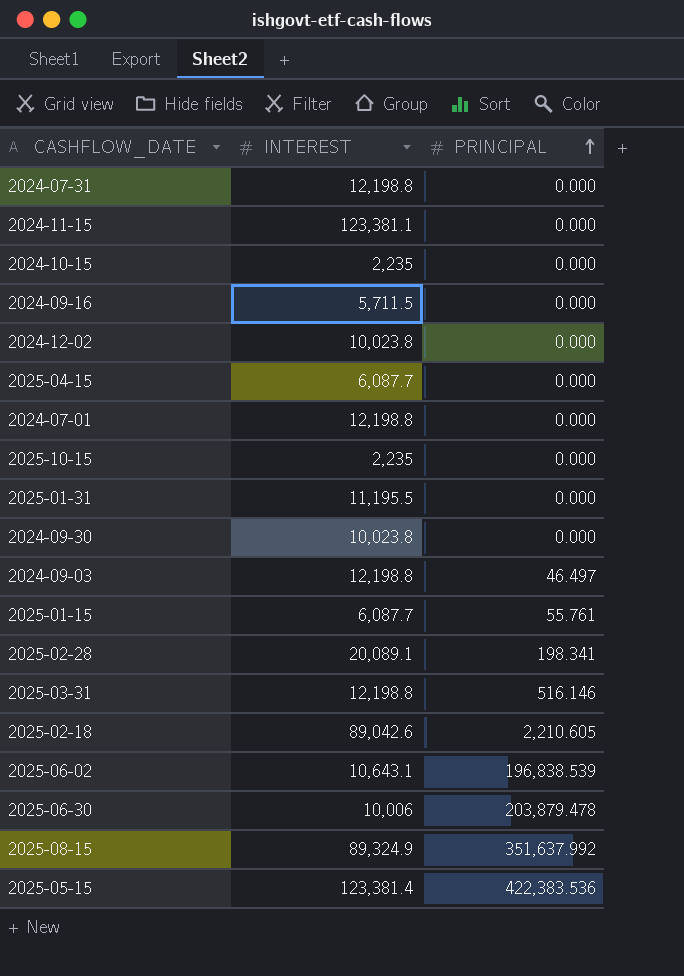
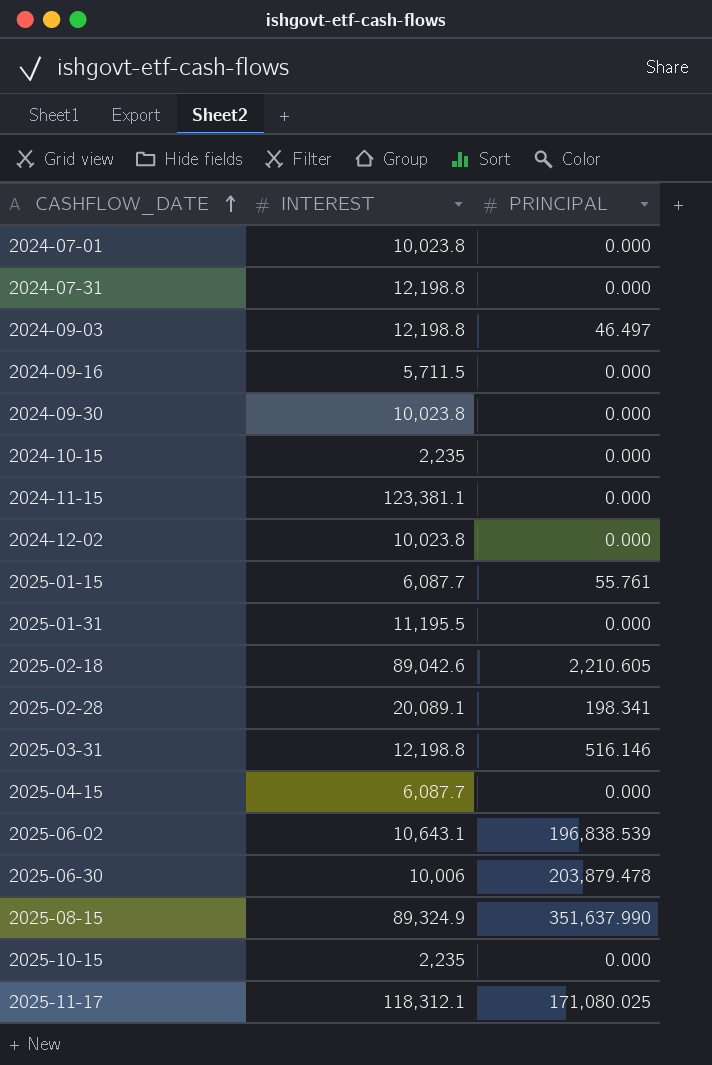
row order: PRINCIPAL ascending -> CASHFLOW_DATE ascending
row 2025-05-15: 123,381.4 | 422,383.536 -> none
2024-07-01 | INTEREST: 12,198.8 -> 10,023.8
2025-08-15 | PRINCIPAL: 351,637.992 -> 351,637.990
row 2025-11-17: none -> 118,312.1 | 171,080.025

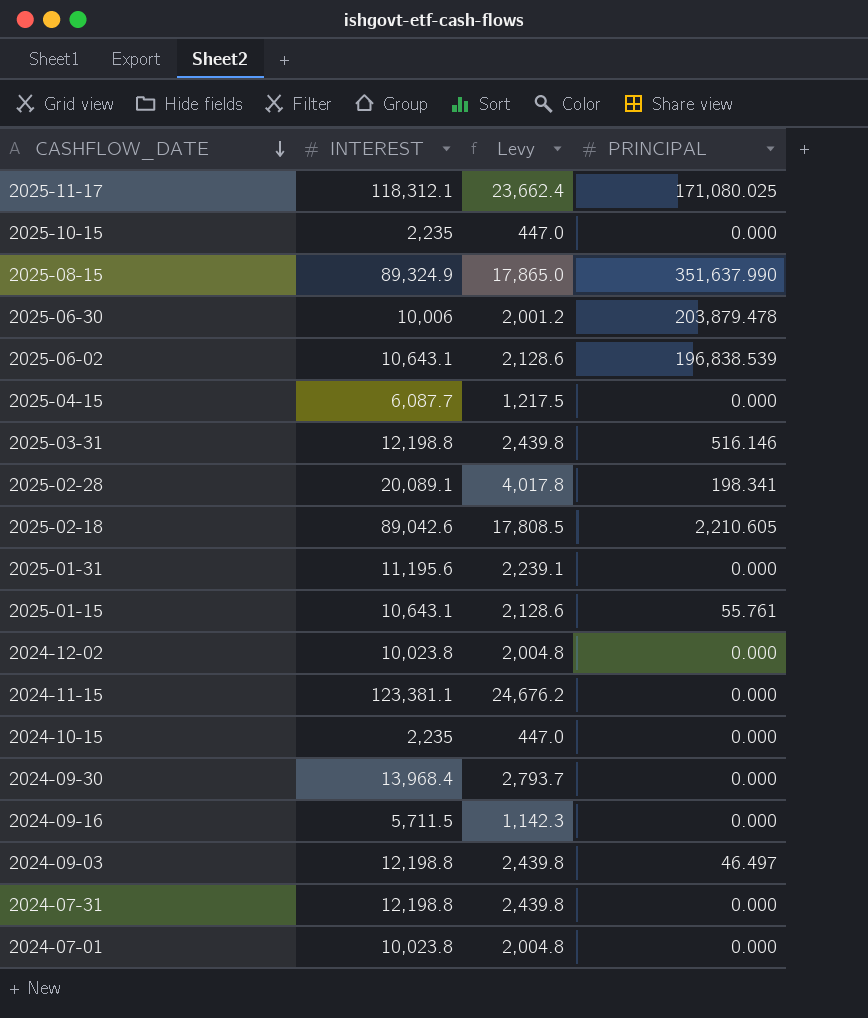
row order: CASHFLOW_DATE ascending -> CASHFLOW_DATE descending
column Levy | formula: none -> [INTEREST] * 0.2
2025-01-31 | INTEREST: 11,195.5 -> 11,195.6
2025-01-15 | INTEREST: 6,087.7 -> 10,643.1
2024-09-30 | INTEREST: 10,023.8 -> 13,968.4

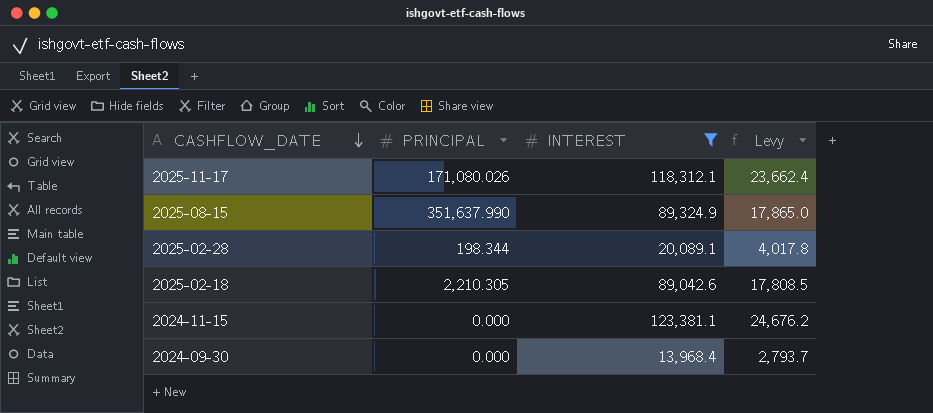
filter: none -> INTEREST >= 13,968.4
column PRINCIPAL | position: 4 -> 2
2025-11-17 | PRINCIPAL: 171,080.025 -> 171,080.026
2025-02-28 | PRINCIPAL: 198.341 -> 198.344
2025-02-18 | PRINCIPAL: 2,210.605 -> 2,210.305

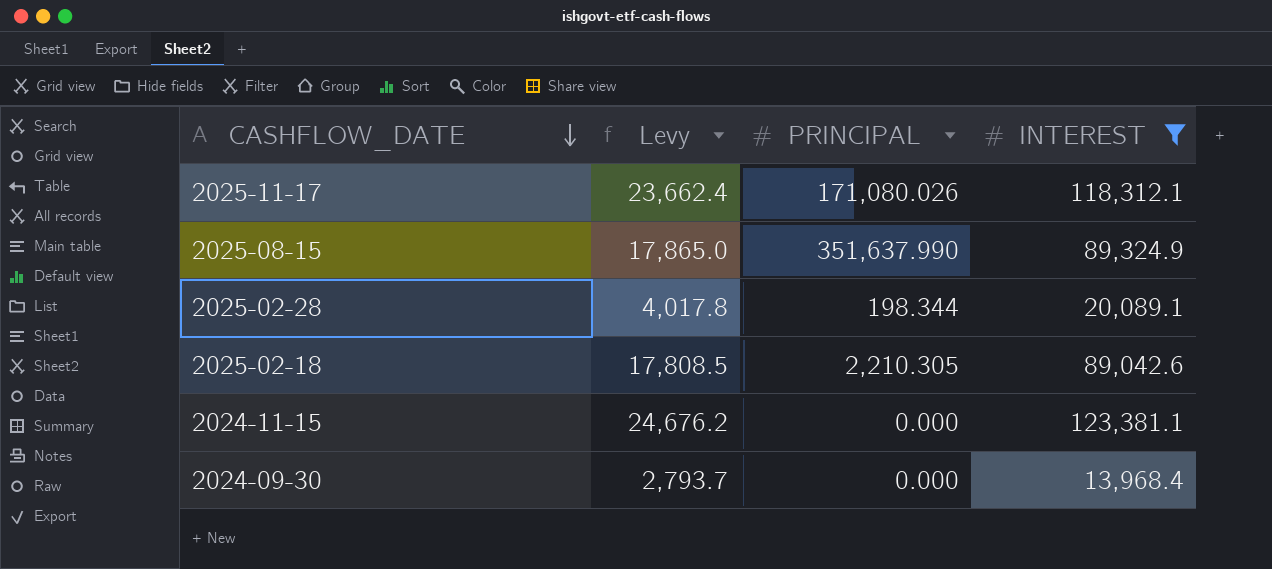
column Levy | position: 4 -> 2

